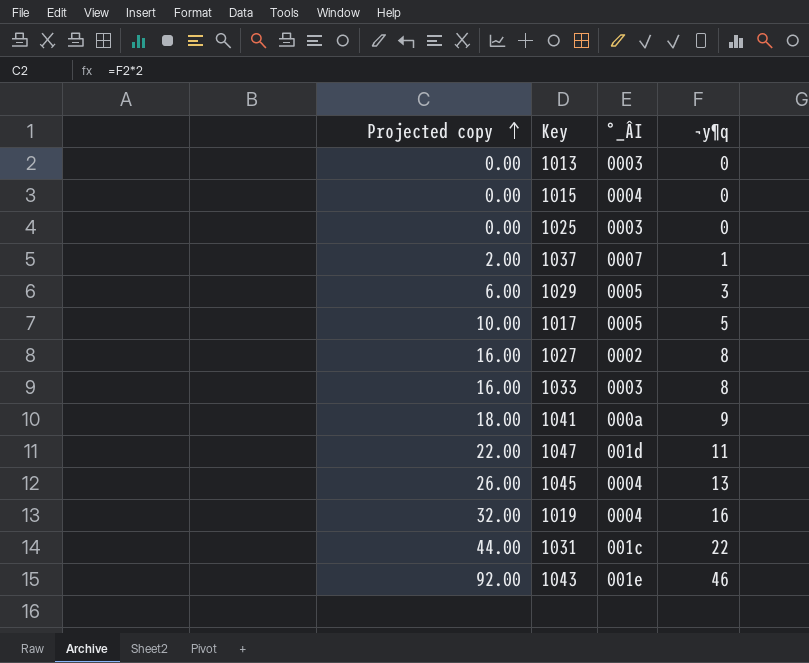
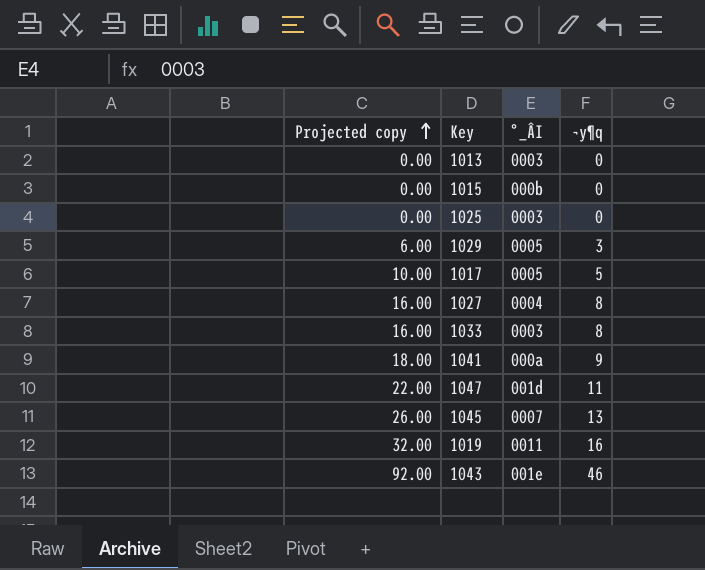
row 1037: 2.00 | 0007 | 1 -> none
row 1031: 44.00 | 001c | 22 -> none
1015 | °_ÂI: 0004 -> 000b
1027 | °_ÂI: 0002 -> 0004
1045 | °_ÂI: 0004 -> 0007
1019 | °_ÂI: 0004 -> 0011

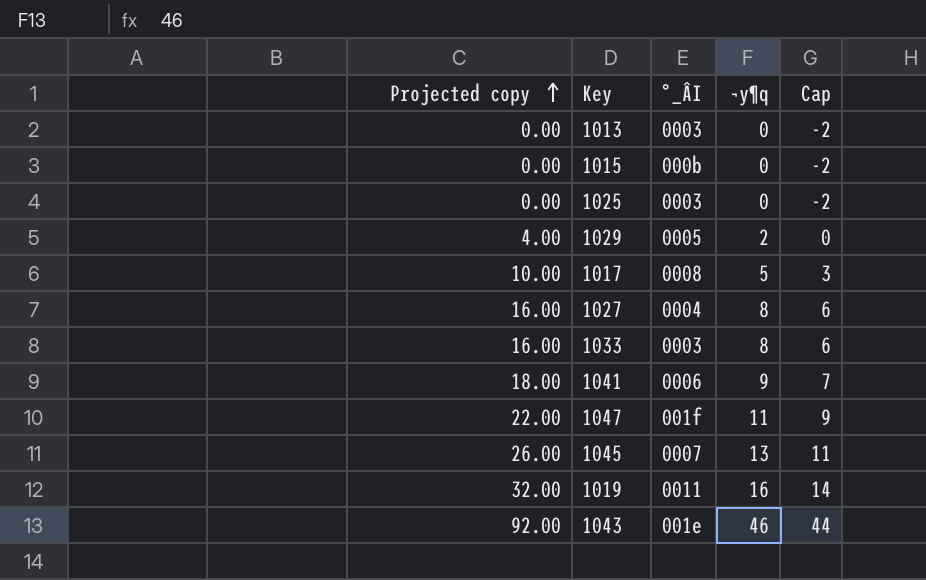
column Cap | formula: none -> [¬y¶q] - 2
1029 | Projected copy: 6.00 -> 4.00
1029 | ¬y¶q: 3 -> 2
1017 | °_ÂI: 0005 -> 0008
1041 | °_ÂI: 000a -> 0006
1047 | °_ÂI: 001d -> 001f

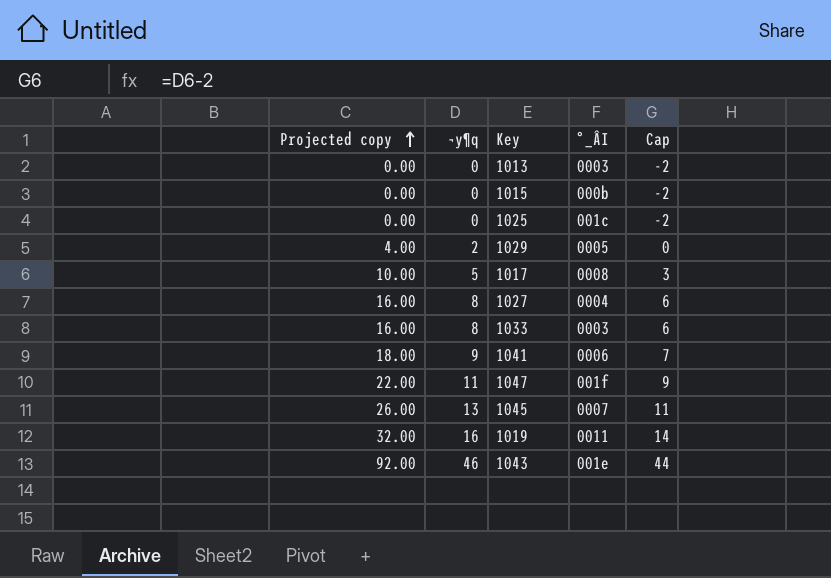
column ¬y¶q | position: 4 -> 2
1025 | °_ÂI: 0003 -> 001c

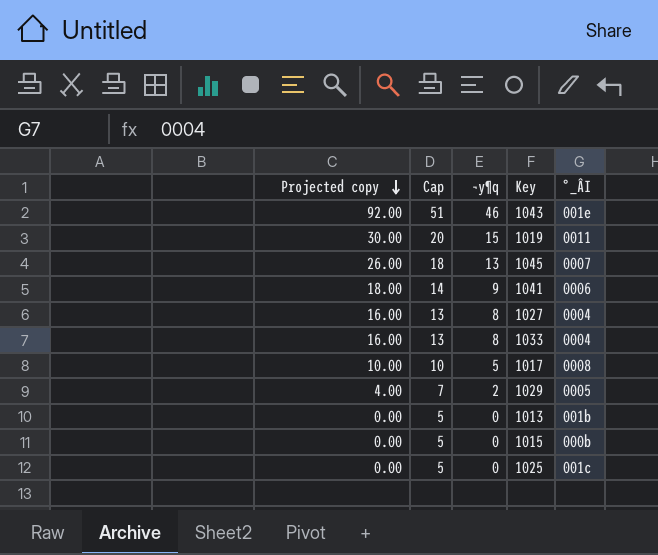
row order: Projected copy ascending -> Projected copy descending
column Cap | formula: [¬y¶q] - 2 -> [¬y¶q] + 5
column Cap | position: 5 -> 2
row 1047: 22.00 | 11 | 001f | 9 -> none
1019 | Projected copy: 32.00 -> 30.00
1019 | ¬y¶q: 16 -> 15
1033 | °_ÂI: 0003 -> 0004
1013 | °_ÂI: 0003 -> 001b

